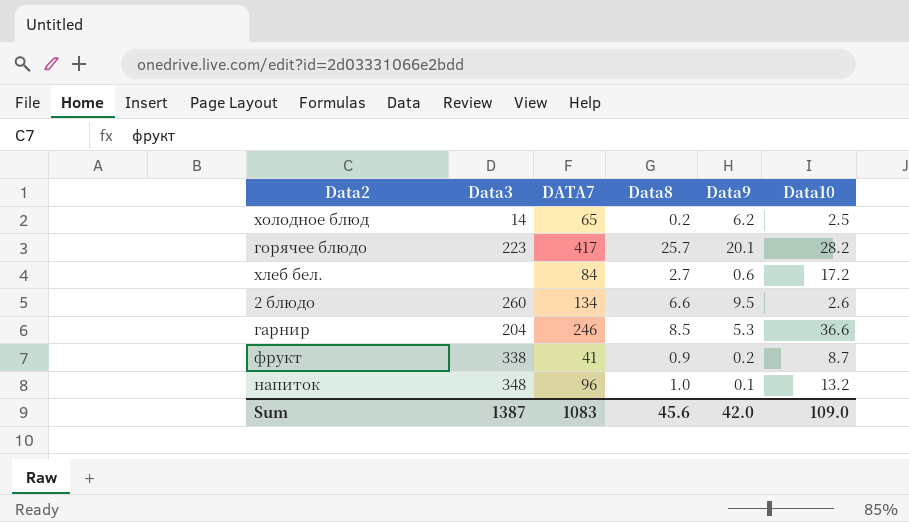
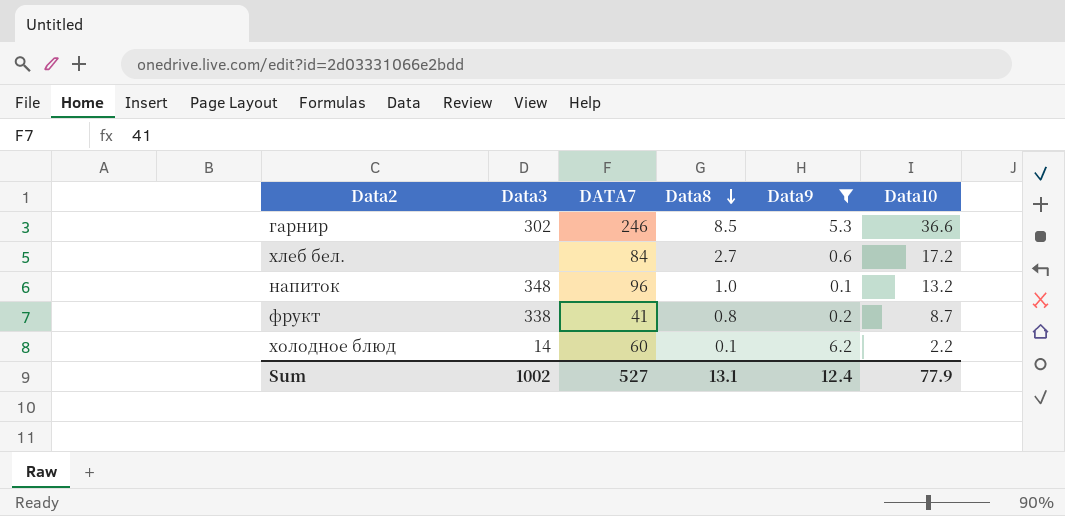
filter: none -> Data9 <= 6.2
row order: none -> Data8 descending
гарнир | Data3: 204 -> 302
фрукт | Data8: 0.9 -> 0.8
холодное блюд | DATA7: 65 -> 60
холодное блюд | Data8: 0.2 -> 0.1
холодное блюд | Data10: 2.5 -> 2.2
Sum | Data3: 1387 -> 1002
Sum | DATA7: 1083 -> 527
Sum | Data8: 45.6 -> 13.1
Sum | Data9: 42.0 -> 12.4
Sum | Data10: 109.0 -> 77.9

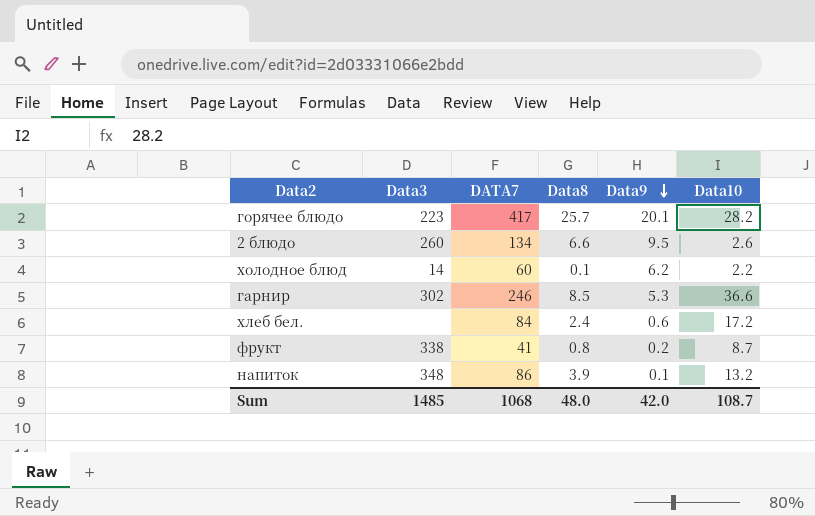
filter: Data9 <= 6.2 -> none
row order: Data8 descending -> Data9 descending
хлеб бел. | Data8: 2.7 -> 2.4
напиток | DATA7: 96 -> 86
напиток | Data8: 1.0 -> 3.9
Sum | Data3: 1002 -> 1485
Sum | DATA7: 527 -> 1068
Sum | Data8: 13.1 -> 48.0
Sum | Data9: 12.4 -> 42.0
Sum | Data10: 77.9 -> 108.7

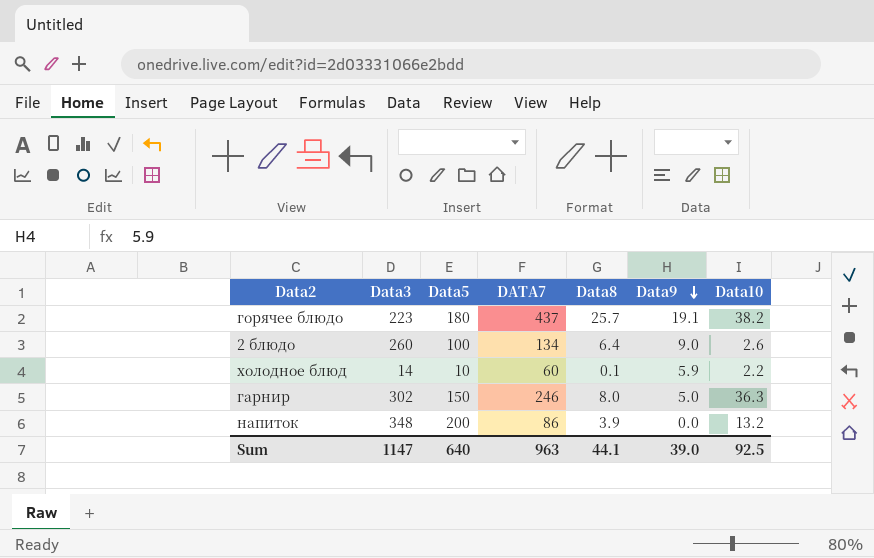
column Data5 | position: none -> 3
row хлеб бел.: none | 84 | 2.4 | 0.6 | 17.2 -> none
row фрукт: 338 | 41 | 0.8 | 0.2 | 8.7 -> none
горячее блюдо | DATA7: 417 -> 437
горячее блюдо | Data9: 20.1 -> 19.1
горячее блюдо | Data10: 28.2 -> 38.2
2 блюдо | Data8: 6.6 -> 6.4
2 блюдо | Data9: 9.5 -> 9.0
холодное блюд | Data9: 6.2 -> 5.9
гарнир | Data8: 8.5 -> 8.0
гарнир | Data9: 5.3 -> 5.0
гарнир | Data10: 36.6 -> 36.3
напиток | Data9: 0.1 -> 0.0
Sum | Data3: 1485 -> 1147
Sum | DATA7: 1068 -> 963
Sum | Data8: 48.0 -> 44.1
Sum | Data9: 42.0 -> 39.0
Sum | Data10: 108.7 -> 92.5

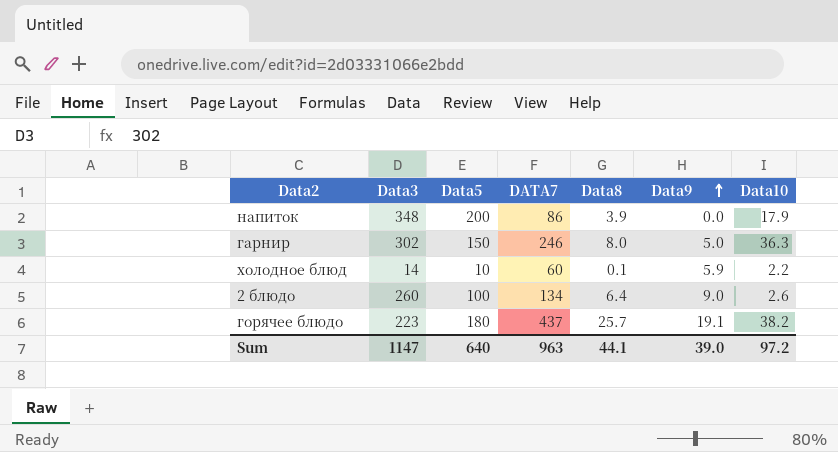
row order: Data9 descending -> Data9 ascending
напиток | Data10: 13.2 -> 17.9
Sum | Data10: 92.5 -> 97.2

